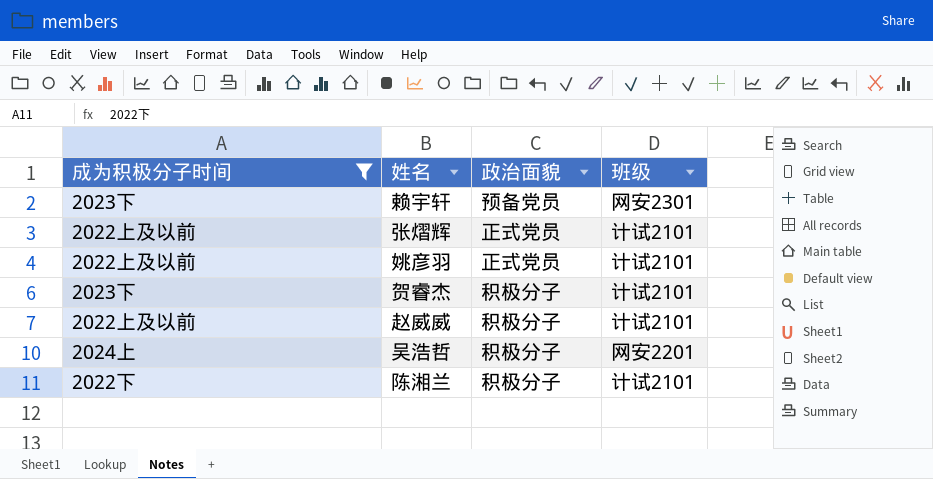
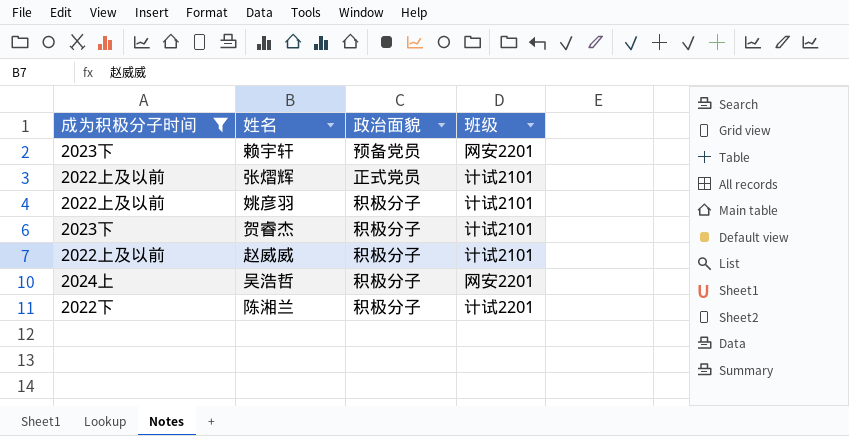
赖宇轩 | 班级: 网安2301 -> 网安2201
姚彦羽 | 政治面貌: 正式党员 -> 积极分子
陈湘兰 | 班级: 计试2101 -> 计试2201

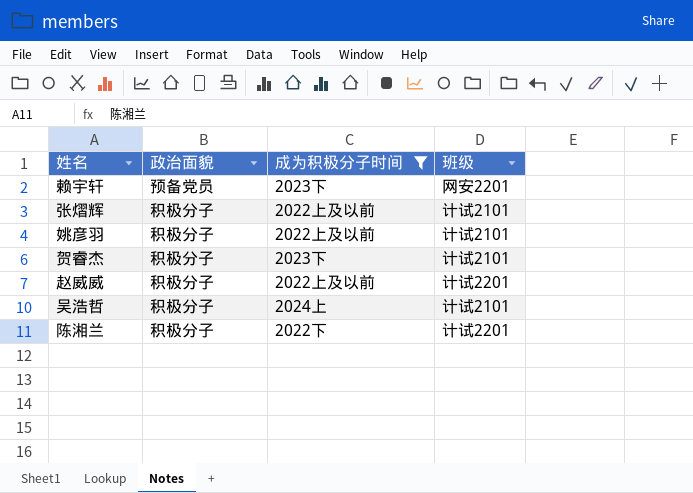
column 成为积极分子时间 | position: 1 -> 3
张熠辉 | 政治面貌: 正式党员 -> 积极分子
赵威威 | 班级: 计试2101 -> 计试2201
吴浩哲 | 班级: 网安2201 -> 计试2101

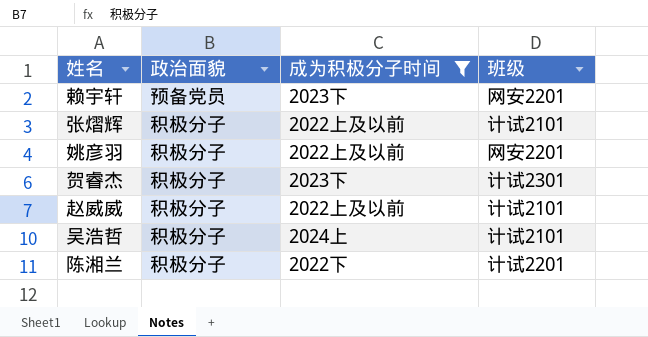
姚彦羽 | 班级: 计试2101 -> 网安2201
贺睿杰 | 班级: 计试2101 -> 计试2301
赵威威 | 班级: 计试2201 -> 计试2101

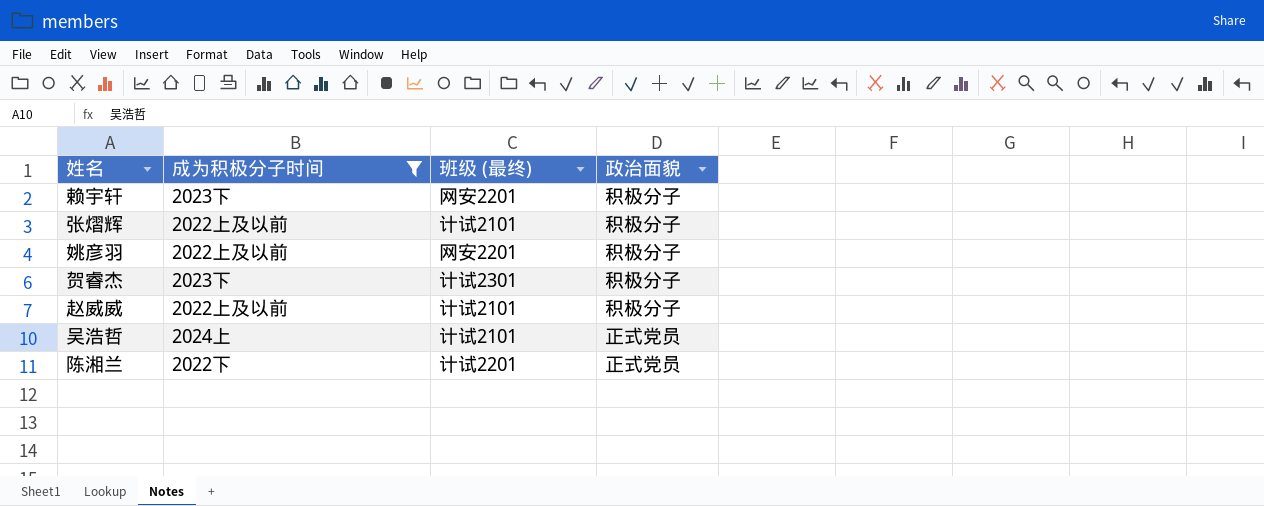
column name: 班级 -> 班级 (最终)
column 政治面貌 | position: 2 -> 4
赖宇轩 | 政治面貌: 预备党员 -> 积极分子
吴浩哲 | 政治面貌: 积极分子 -> 正式党员
陈湘兰 | 政治面貌: 积极分子 -> 正式党员

